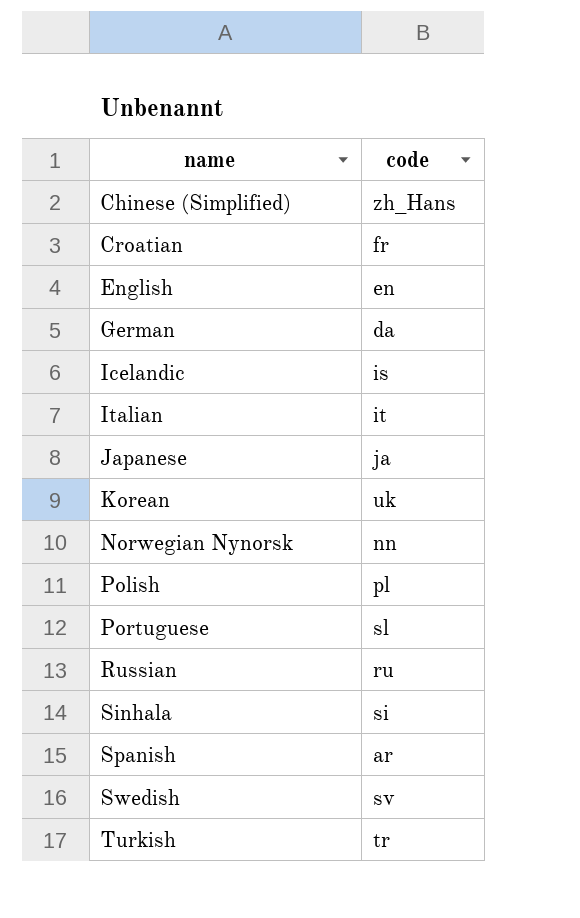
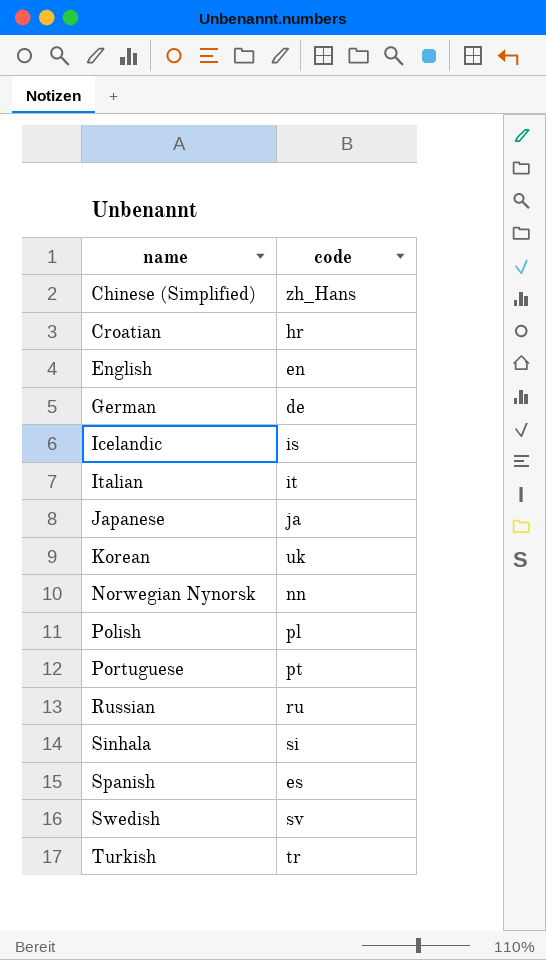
Croatian | code: fr -> hr
German | code: da -> de
Portuguese | code: sl -> pt
Spanish | code: ar -> es

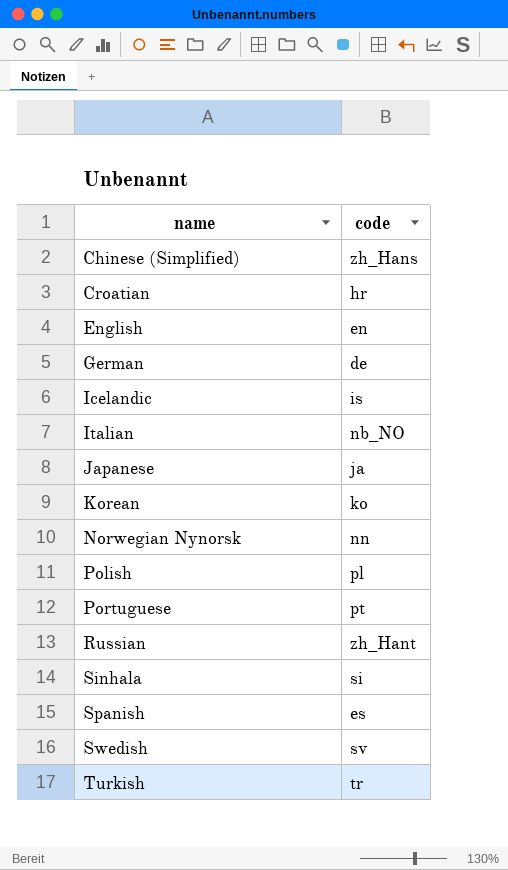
Italian | code: it -> nb_NO
Korean | code: uk -> ko
Russian | code: ru -> zh_Hant

